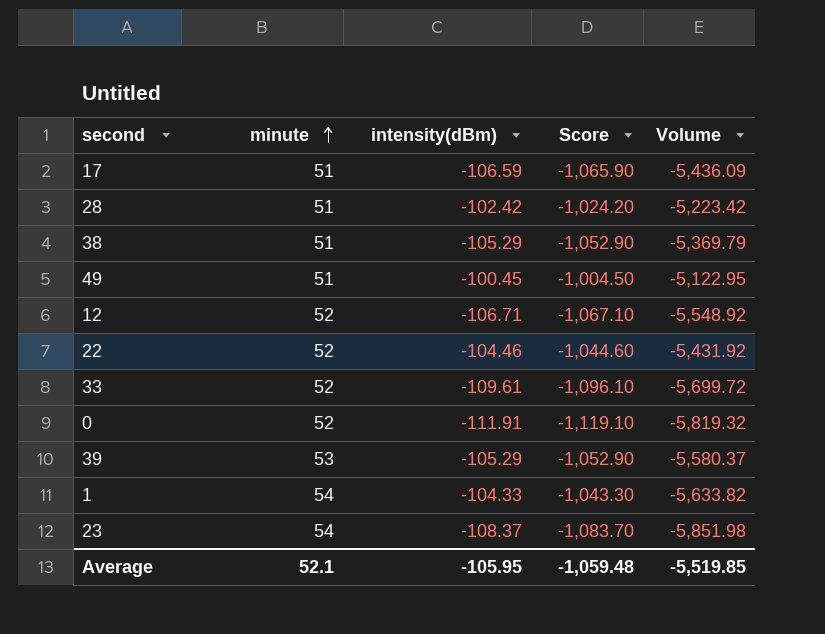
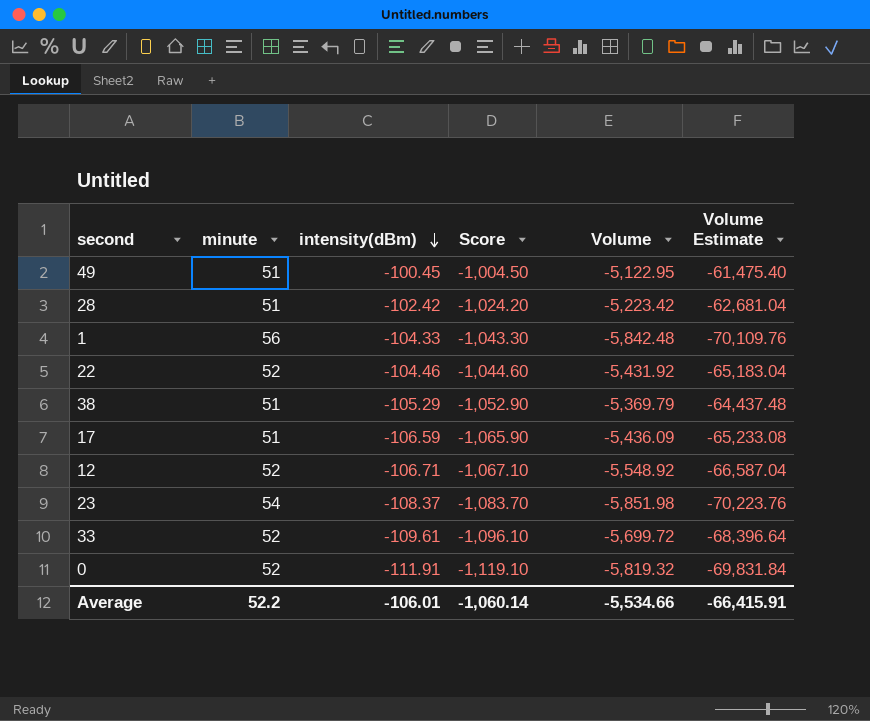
row order: minute ascending -> intensity(dBm) descending
column Volume Estimate | formula: none -> [Volume] * 12
row 39: 53 | -105.29 | -1,052.90 | -5,580.37 -> none
1 | minute: 54 -> 56
1 | Volume: -5,633.82 -> -5,842.48
Average | minute: 52.1 -> 52.2
Average | intensity(dBm): -105.95 -> -106.01
Average | Score: -1,059.48 -> -1,060.14
Average | Volume: -5,519.85 -> -5,534.66

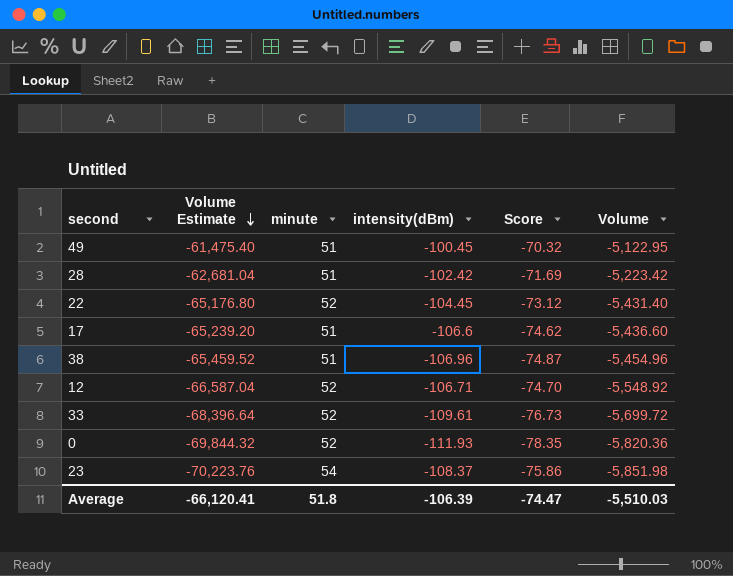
row order: intensity(dBm) descending -> Volume Estimate descending
column Volume Estimate | position: 6 -> 2
column Score | formula: [intensity(dBm)] * 10 -> [intensity(dBm)] * 0.7
row 1: 56 | -104.33 | -1,043.30 | -5,842.48 | -70,109.76 -> none
22 | Volume Estimate: -65,183.04 -> -65,176.80
22 | intensity(dBm): -104.46 -> -104.45
22 | Volume: -5,431.92 -> -5,431.40
17 | Volume Estimate: -65,233.08 -> -65,239.20
17 | intensity(dBm): -106.59 -> -106.6
17 | Volume: -5,436.09 -> -5,436.60
38 | Volume Estimate: -64,437.48 -> -65,459.52
38 | intensity(dBm): -105.29 -> -106.96
38 | Volume: -5,369.79 -> -5,454.96
0 | Volume Estimate: -69,831.84 -> -69,844.32
0 | intensity(dBm): -111.91 -> -111.93
0 | Volume: -5,819.32 -> -5,820.36
Average | Volume Estimate: -66,415.91 -> -66,120.41
Average | minute: 52.2 -> 51.8
Average | intensity(dBm): -106.01 -> -106.39
Average | Score: -1,060.14 -> -74.47
Average | Volume: -5,534.66 -> -5,510.03

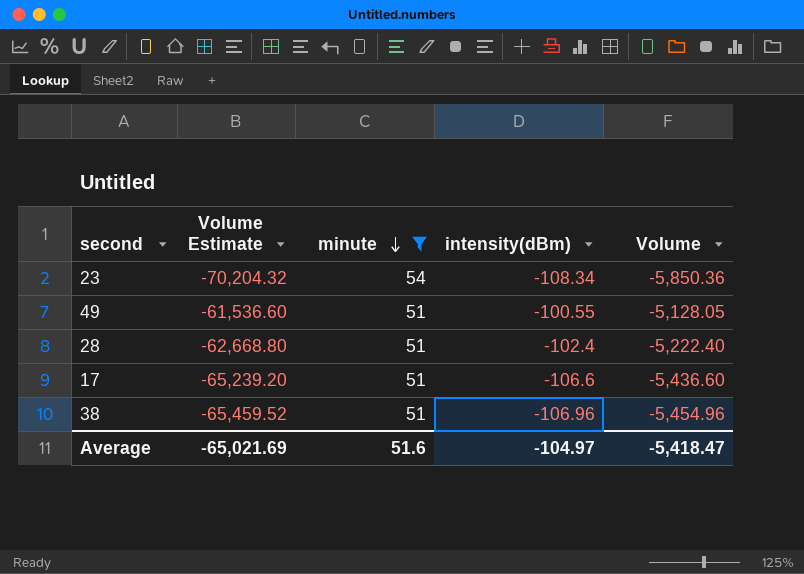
filter: none -> minute != 52
row order: Volume Estimate descending -> minute descending
column Score | formula: [intensity(dBm)] * 0.7 -> none
23 | Volume Estimate: -70,223.76 -> -70,204.32
23 | intensity(dBm): -108.37 -> -108.34
23 | Volume: -5,851.98 -> -5,850.36
49 | Volume Estimate: -61,475.40 -> -61,536.60
49 | intensity(dBm): -100.45 -> -100.55
49 | Volume: -5,122.95 -> -5,128.05
28 | Volume Estimate: -62,681.04 -> -62,668.80
28 | intensity(dBm): -102.42 -> -102.4
28 | Volume: -5,223.42 -> -5,222.40
Average | Volume Estimate: -66,120.41 -> -65,021.69
Average | minute: 51.8 -> 51.6
Average | intensity(dBm): -106.39 -> -104.97
Average | Volume: -5,510.03 -> -5,418.47

